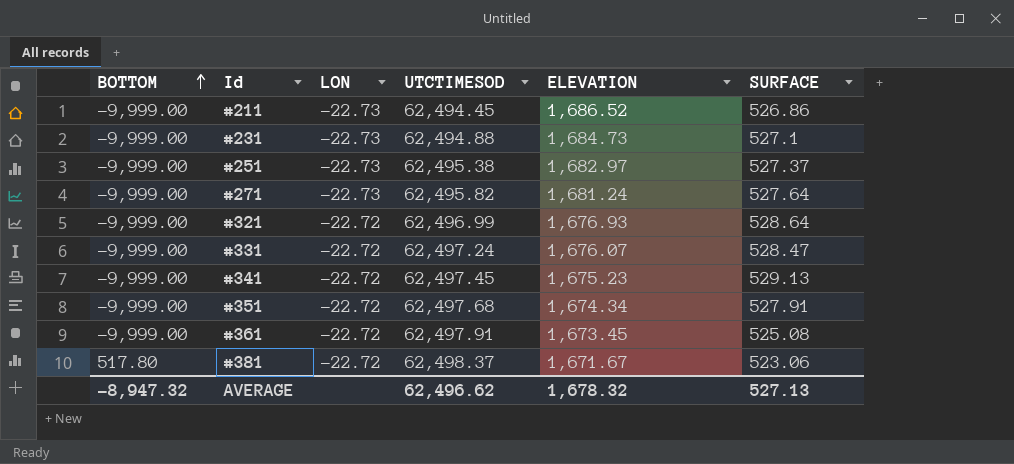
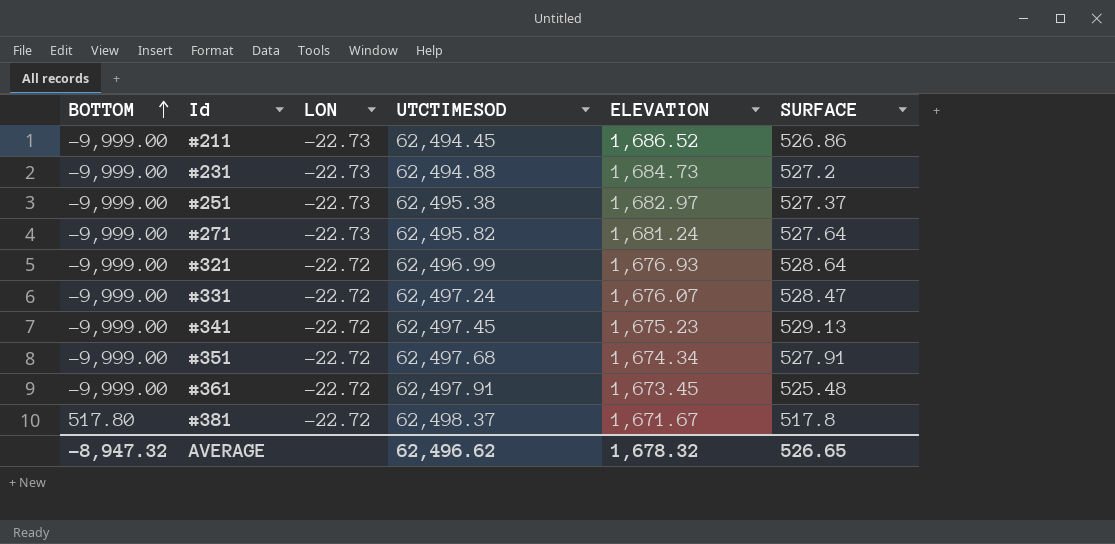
#231 | SURFACE: 527.1 -> 527.2
#361 | SURFACE: 525.08 -> 525.48
#381 | SURFACE: 523.06 -> 517.8
AVERAGE | SURFACE: 527.13 -> 526.65

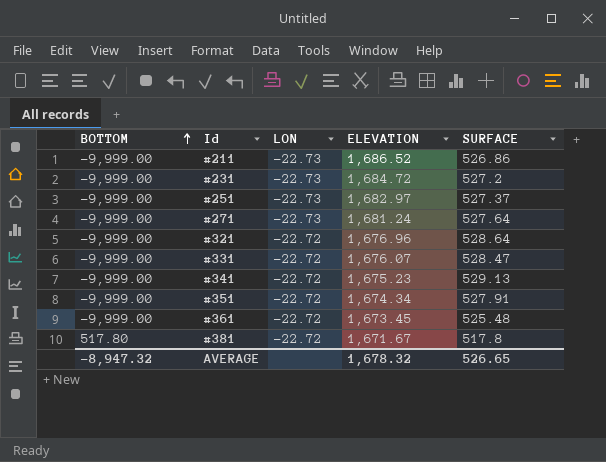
column UTCTIMESOD | position: 4 -> none
#231 | ELEVATION: 1,684.73 -> 1,684.72
#321 | ELEVATION: 1,676.93 -> 1,676.96

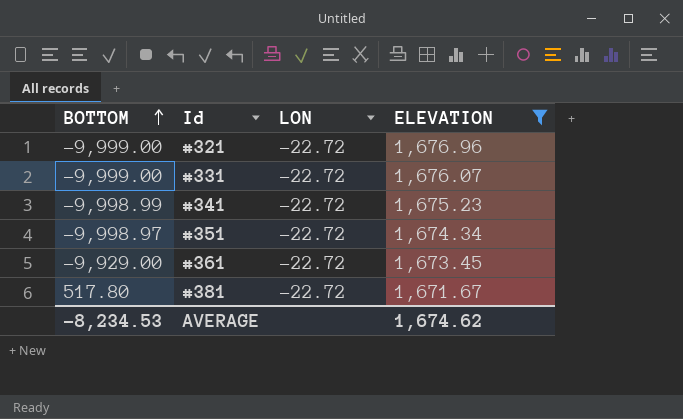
filter: none -> ELEVATION <= 1,676.96
column SURFACE | position: 5 -> none
#341 | BOTTOM: -9,999.00 -> -9,998.99
#351 | BOTTOM: -9,999.00 -> -9,998.97
#361 | BOTTOM: -9,999.00 -> -9,929.00
AVERAGE | BOTTOM: -8,947.32 -> -8,234.53
AVERAGE | ELEVATION: 1,678.32 -> 1,674.62

